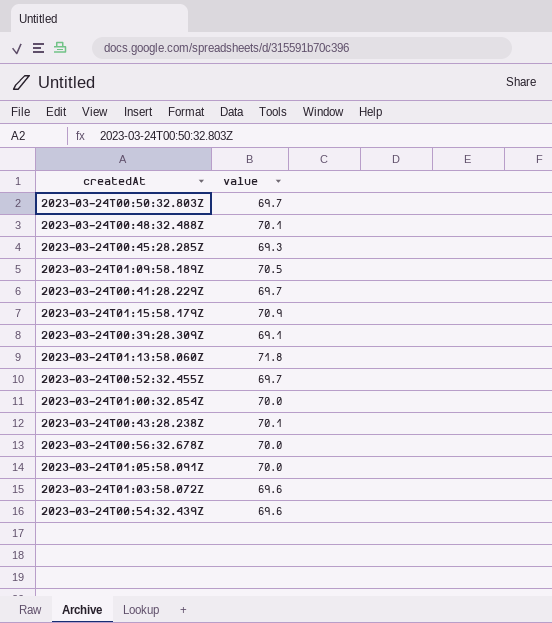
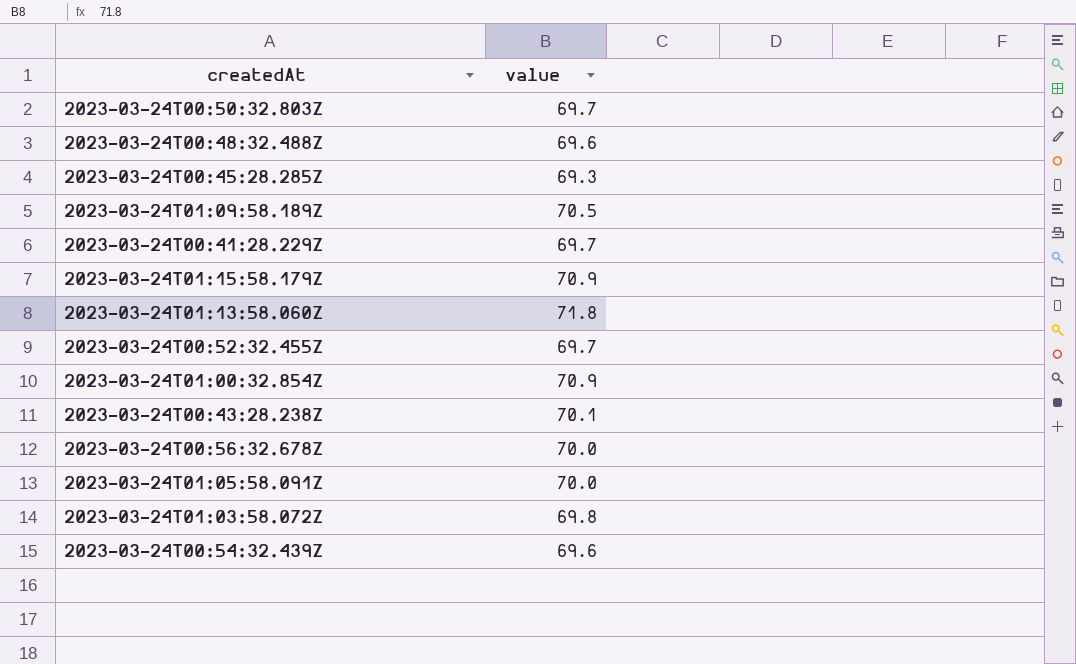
row 2023-03-24T00:39:28.309Z: 69.1 -> none
2023-03-24T00:48:32.488Z | value: 70.1 -> 69.6
2023-03-24T01:00:32.854Z | value: 70.0 -> 70.9
2023-03-24T01:03:58.072Z | value: 69.6 -> 69.8

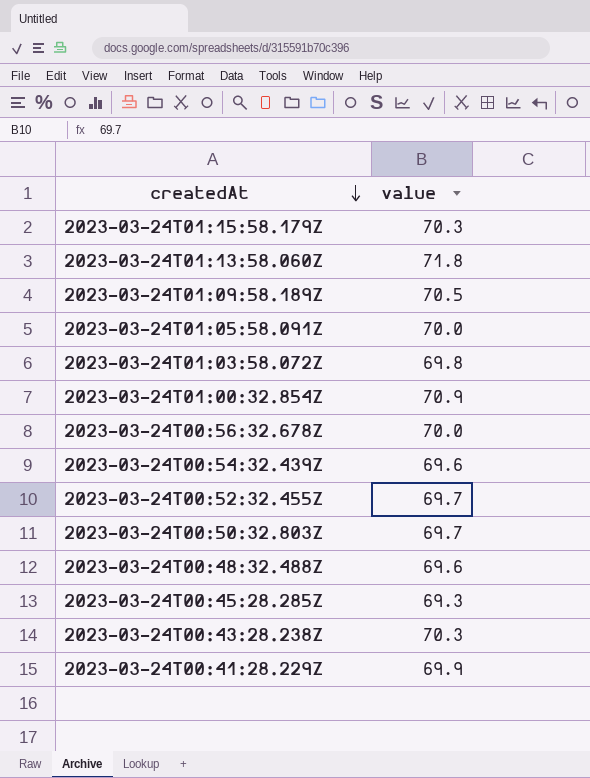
row order: none -> createdAt descending
2023-03-24T01:15:58.179Z | value: 70.9 -> 70.3
2023-03-24T00:43:28.238Z | value: 70.1 -> 70.3
2023-03-24T00:41:28.229Z | value: 69.7 -> 69.9

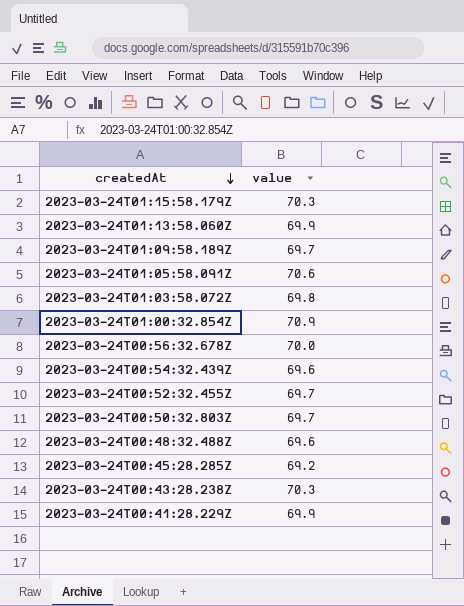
2023-03-24T01:13:58.060Z | value: 71.8 -> 69.9
2023-03-24T01:09:58.189Z | value: 70.5 -> 69.7
2023-03-24T01:05:58.091Z | value: 70.0 -> 70.6
2023-03-24T00:45:28.285Z | value: 69.3 -> 69.2

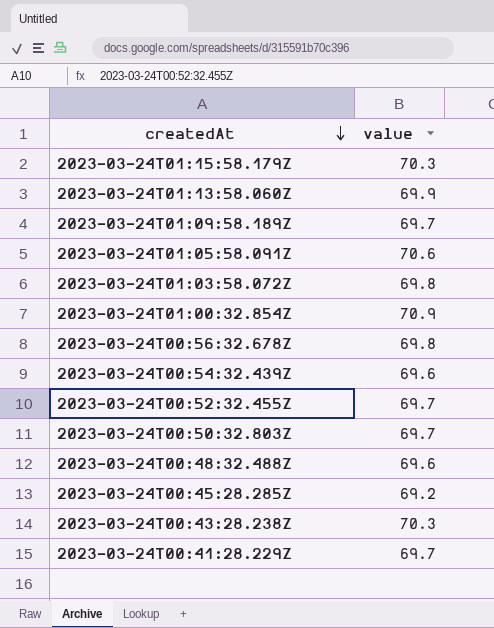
2023-03-24T00:56:32.678Z | value: 70.0 -> 69.8
2023-03-24T00:41:28.229Z | value: 69.9 -> 69.7

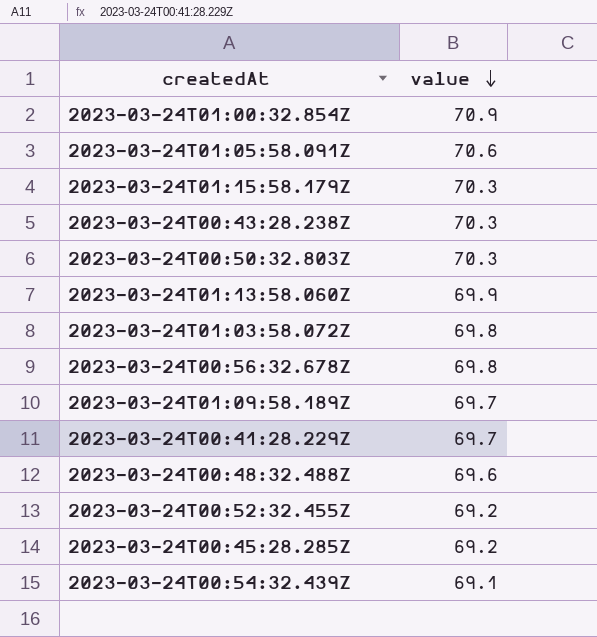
row order: createdAt descending -> value descending
2023-03-24T00:50:32.803Z | value: 69.7 -> 70.3
2023-03-24T00:52:32.455Z | value: 69.7 -> 69.2
2023-03-24T00:54:32.439Z | value: 69.6 -> 69.1

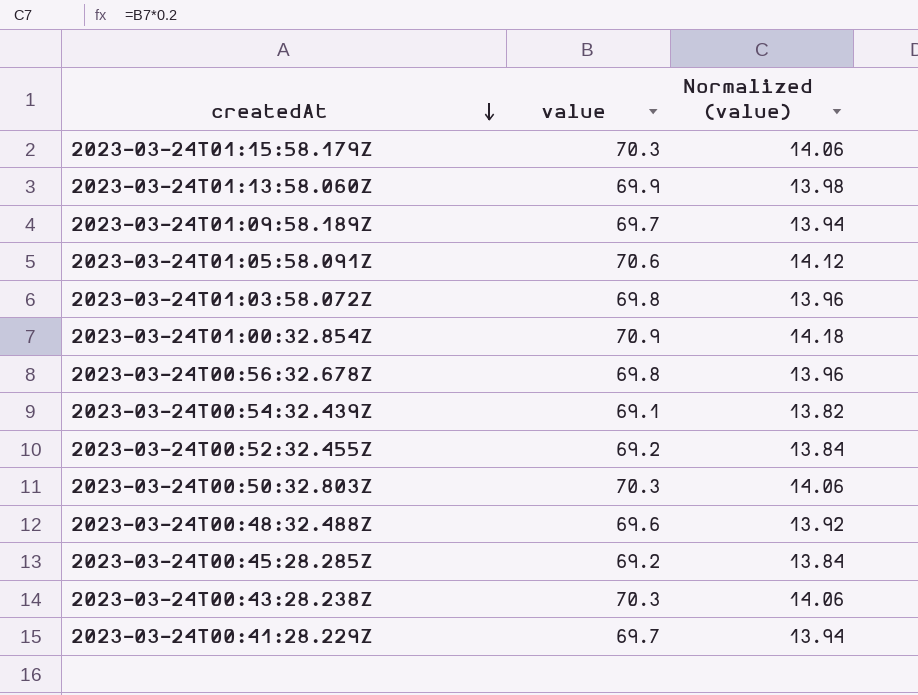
row order: value descending -> createdAt descending
column Normalized (value) | formula: none -> [value] * 0.2

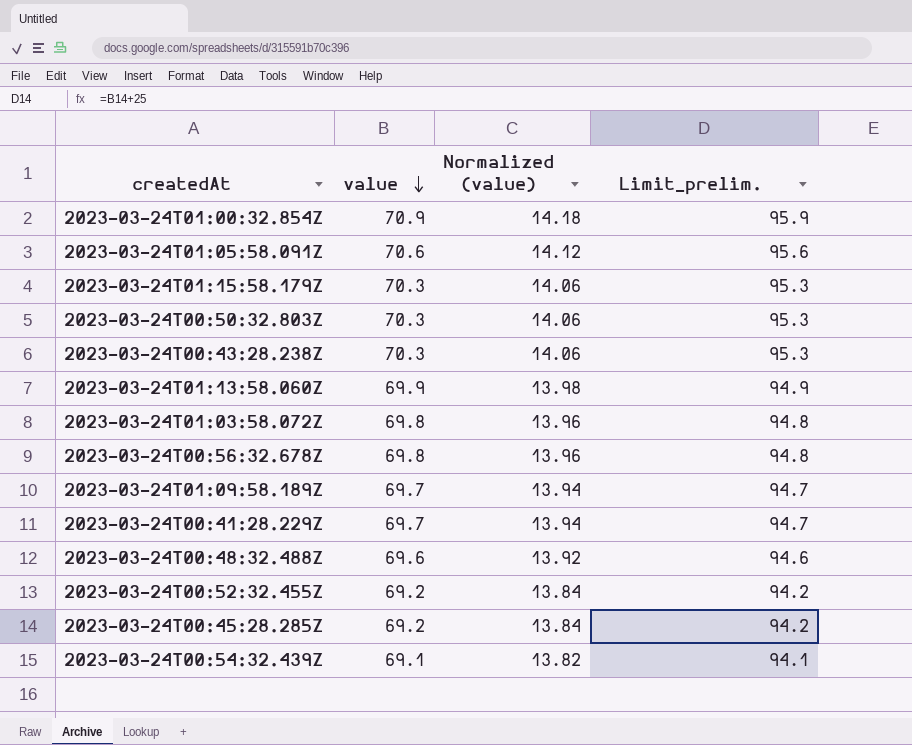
row order: createdAt descending -> value descending
column Limit_prelim. | formula: none -> [value] + 25

